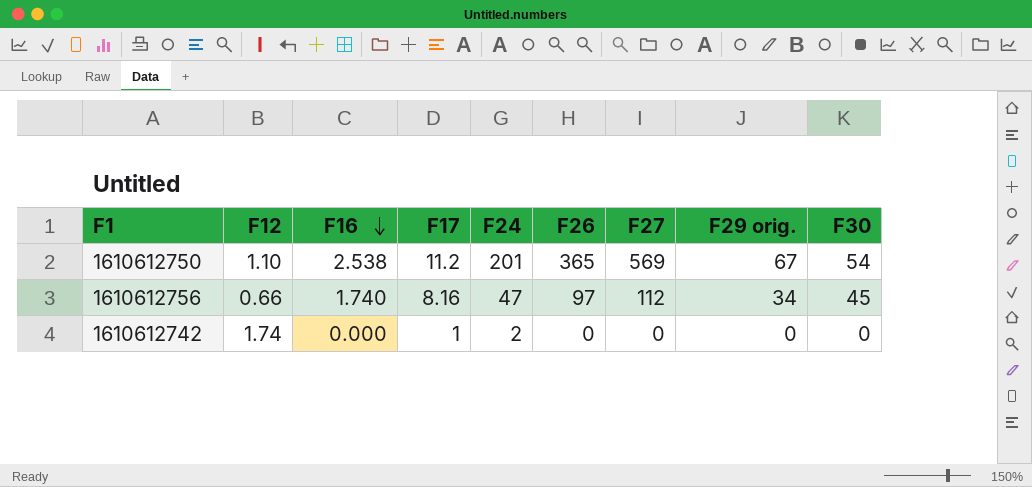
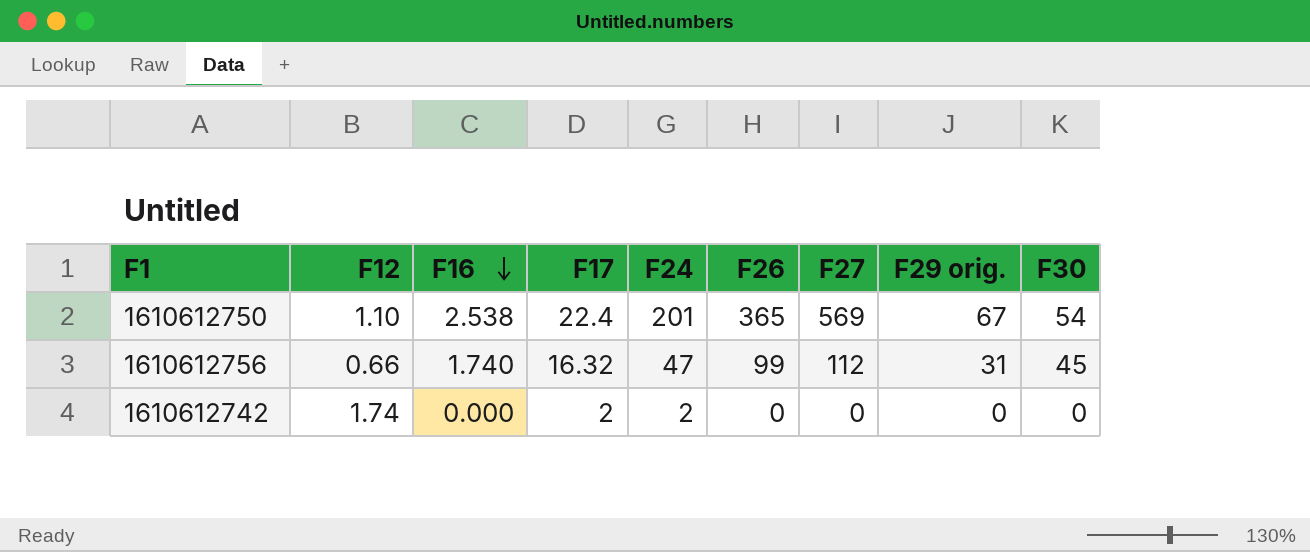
1610612750 | F17: 11.2 -> 22.4
1610612756 | F17: 8.16 -> 16.32
1610612756 | F26: 97 -> 99
1610612756 | F29 orig.: 34 -> 31
1610612742 | F17: 1 -> 2

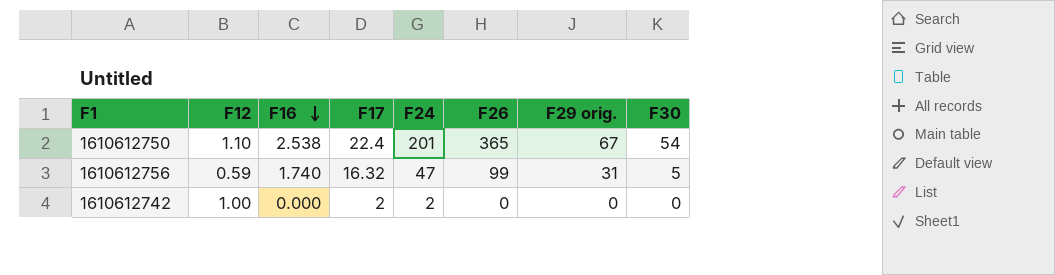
column F27 | position: 7 -> none
1610612756 | F12: 0.66 -> 0.59
1610612756 | F30: 45 -> 5
1610612742 | F12: 1.74 -> 1.00

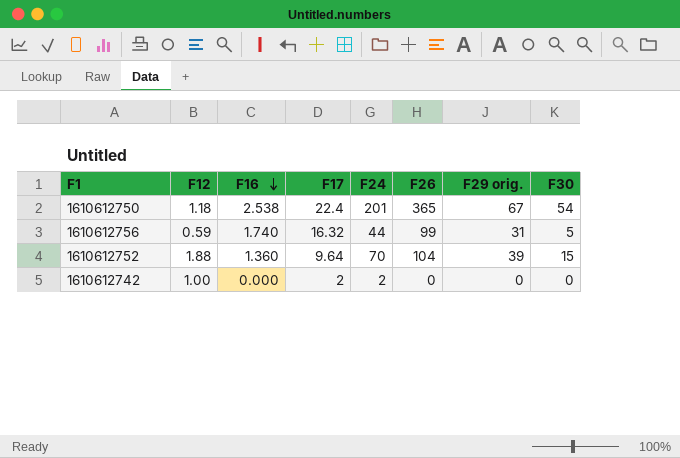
1610612750 | F12: 1.10 -> 1.18
1610612756 | F24: 47 -> 44
row 1610612752: none -> 1.88 | 1.360 | 9.64 | 70 | 104 | 39 | 15

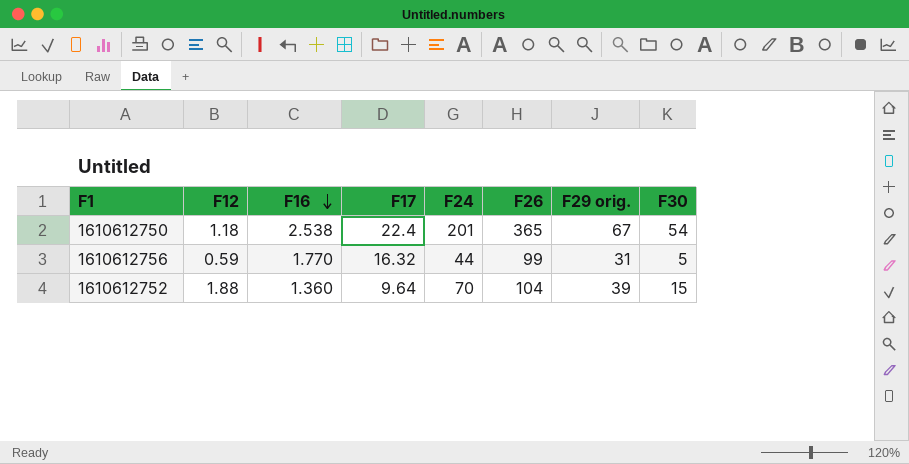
row 1610612742: 1.00 | 0.000 | 2 | 2 | 0 | 0 | 0 -> none
1610612756 | F16: 1.740 -> 1.770

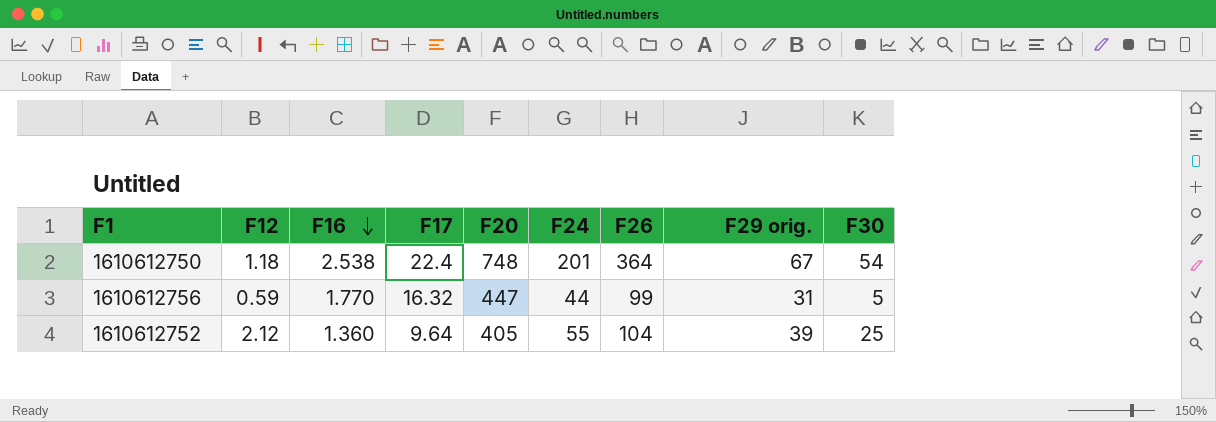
column F20 | position: none -> 5
1610612750 | F26: 365 -> 364
1610612752 | F12: 1.88 -> 2.12
1610612752 | F24: 70 -> 55
1610612752 | F30: 15 -> 25

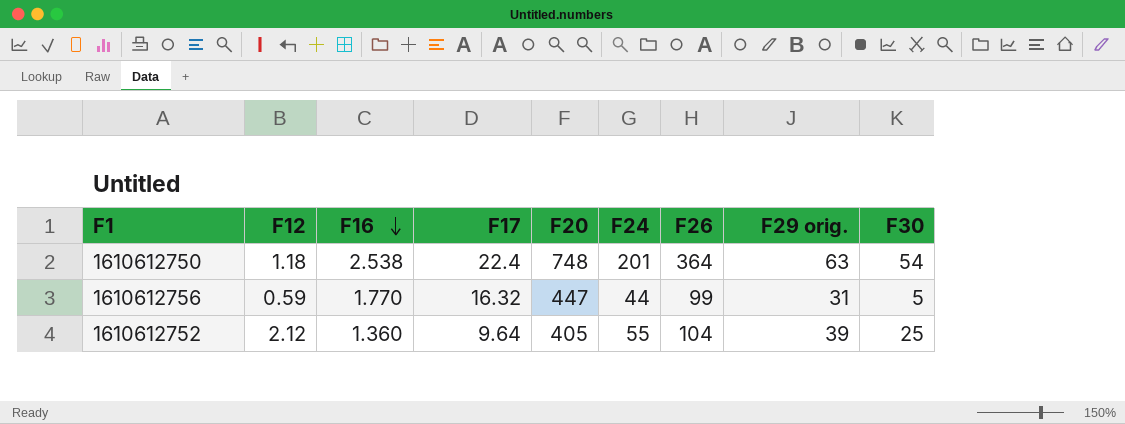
1610612750 | F29 orig.: 67 -> 63

